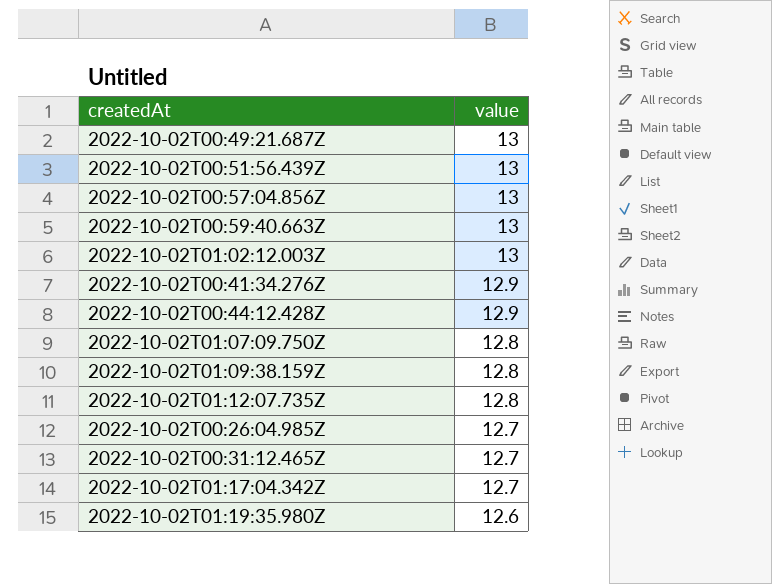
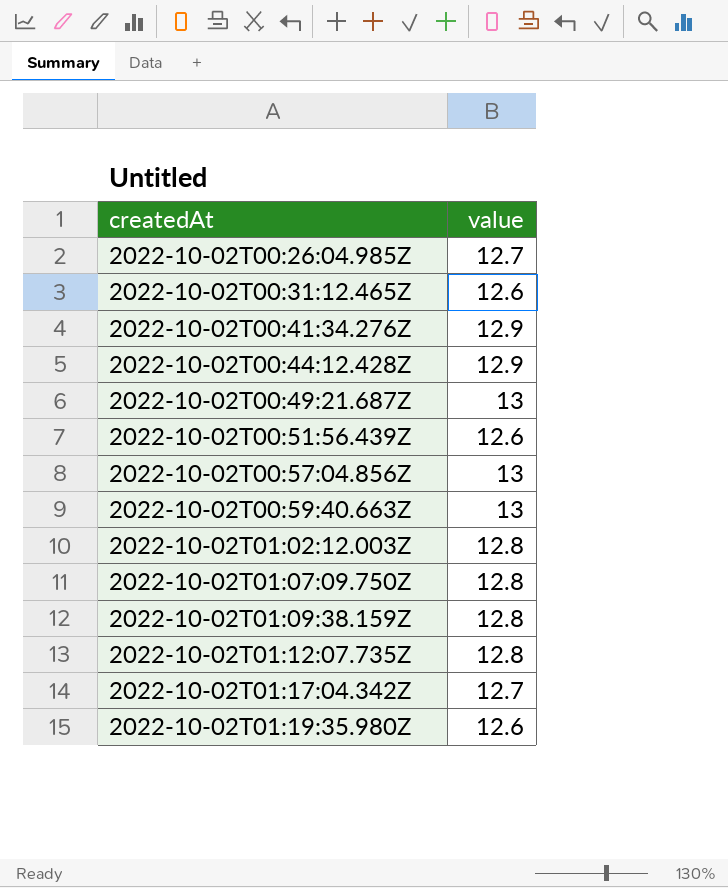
row order: value descending -> createdAt ascending
2022-10-02T00:31:12.465Z | value: 12.7 -> 12.6
2022-10-02T00:51:56.439Z | value: 13 -> 12.6
2022-10-02T01:02:12.003Z | value: 13 -> 12.8

